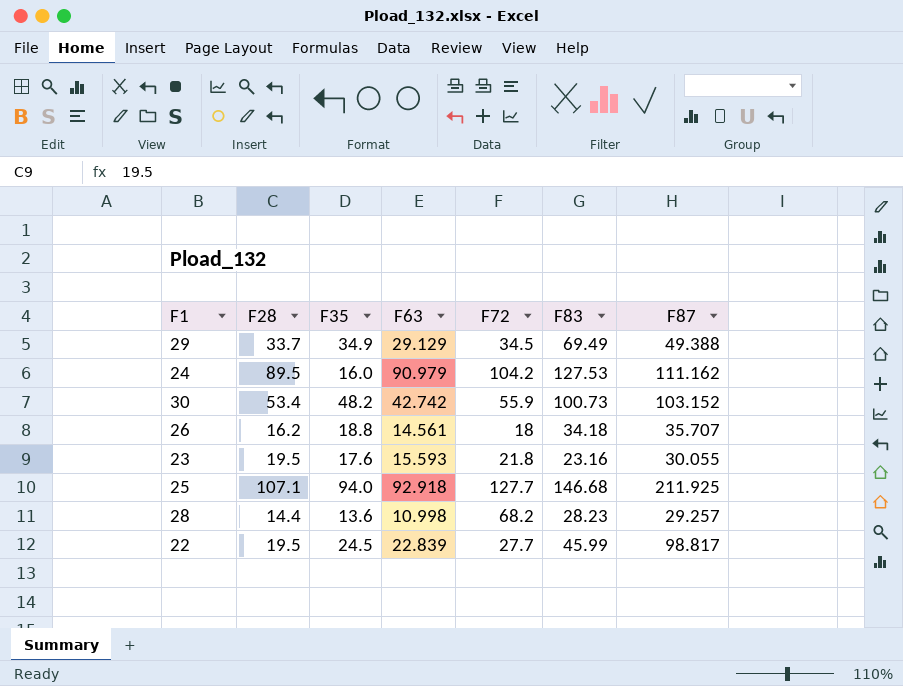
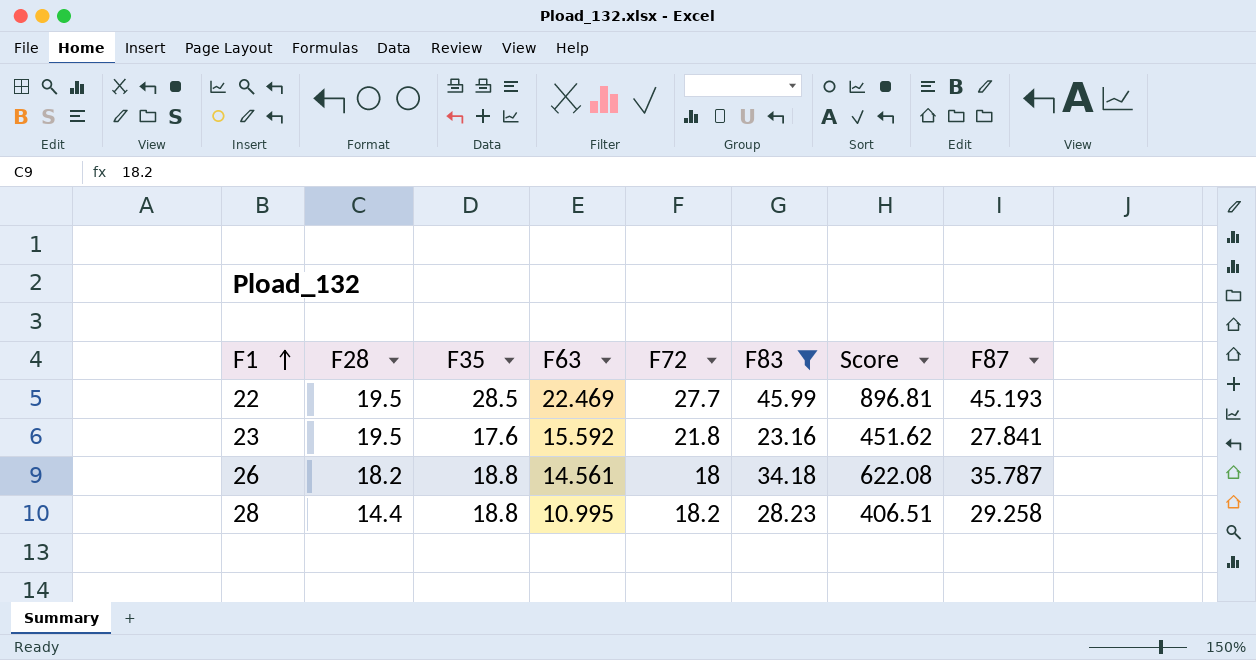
filter: none -> F83 <= 45.99
row order: none -> F1 ascending
column Score | formula: none -> [F28] * [F83]
22 | F35: 24.5 -> 28.5
22 | F63: 22.839 -> 22.469
22 | F87: 98.817 -> 45.193
23 | F63: 15.593 -> 15.592
23 | F87: 30.055 -> 27.841
26 | F28: 16.2 -> 18.2
26 | F87: 35.707 -> 35.787
28 | F35: 13.6 -> 18.8
28 | F63: 10.998 -> 10.995
28 | F72: 68.2 -> 18.2
28 | F87: 29.257 -> 29.258

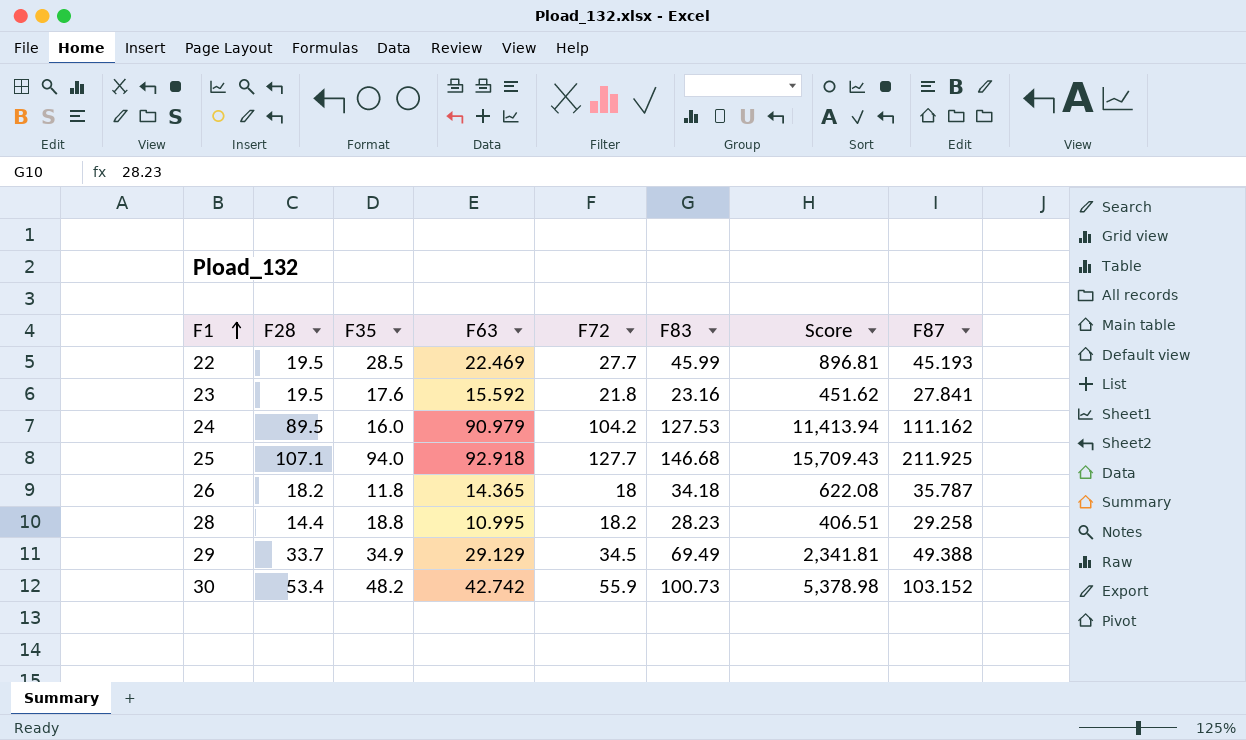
filter: F83 <= 45.99 -> none
26 | F35: 18.8 -> 11.8
26 | F63: 14.561 -> 14.365

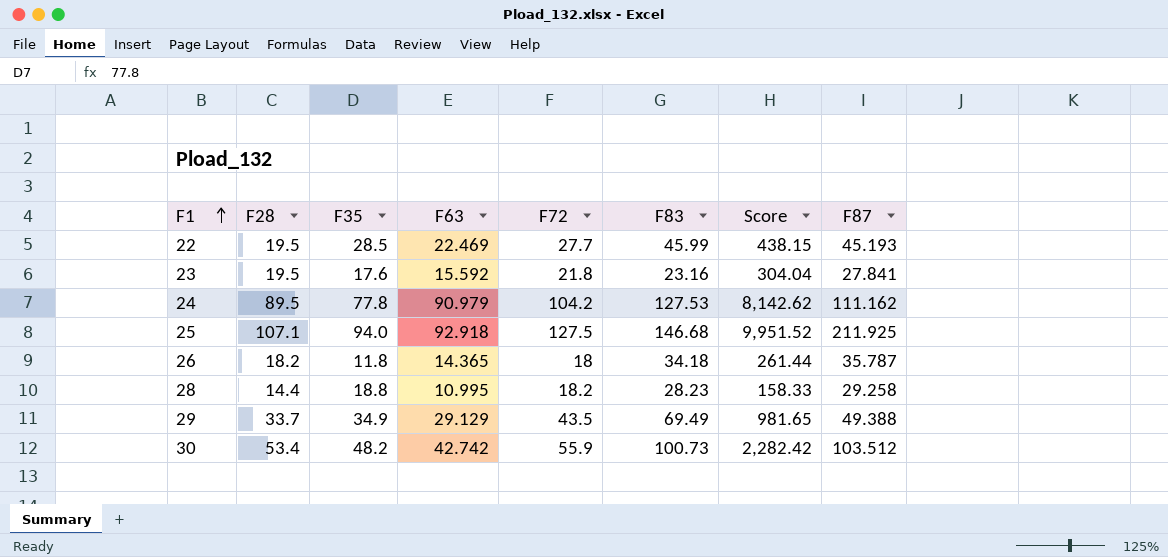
column Score | formula: [F28] * [F83] -> [F28] * [F63]
24 | F35: 16.0 -> 77.8
25 | F72: 127.7 -> 127.5
29 | F72: 34.5 -> 43.5
30 | F87: 103.152 -> 103.512

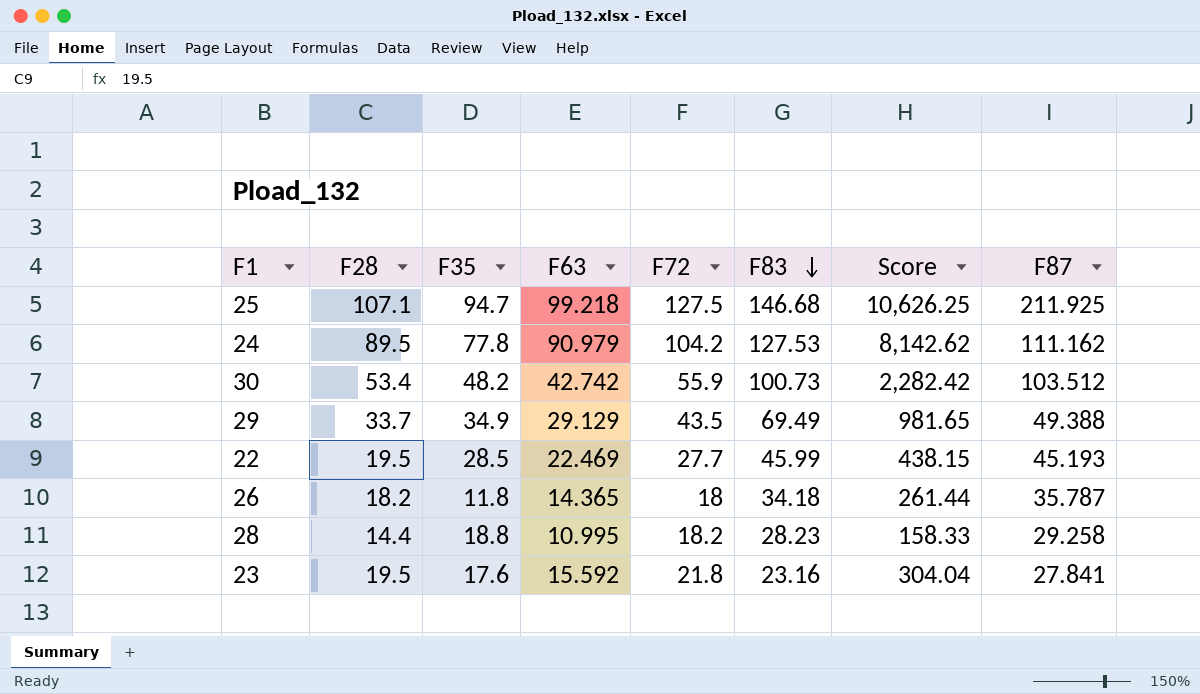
row order: F1 ascending -> F83 descending
25 | F35: 94.0 -> 94.7
25 | F63: 92.918 -> 99.218
25 | Score: 9,951.52 -> 10,626.25

